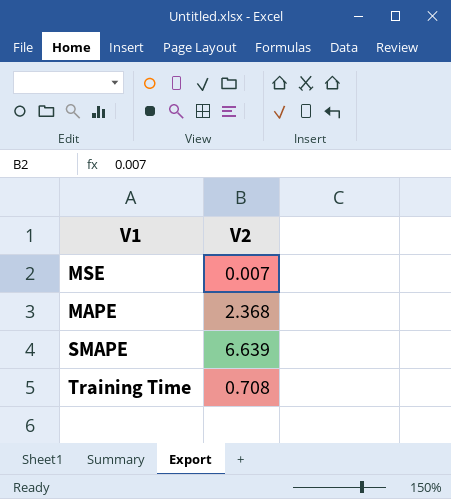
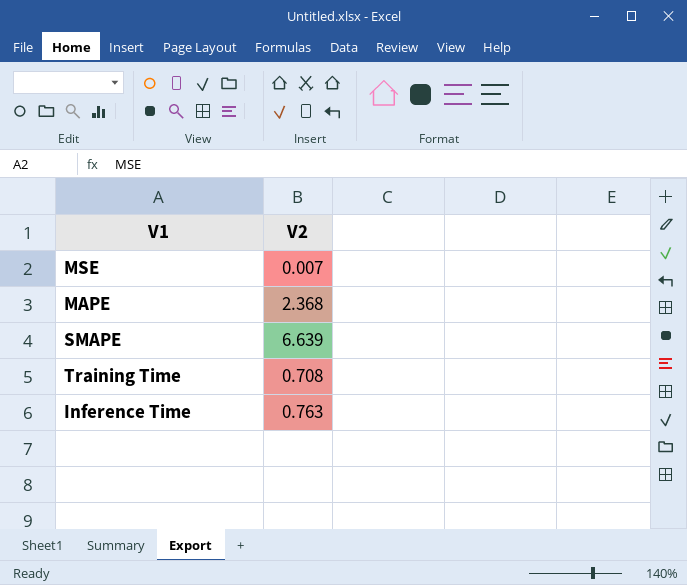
row Inference Time: none -> 0.763

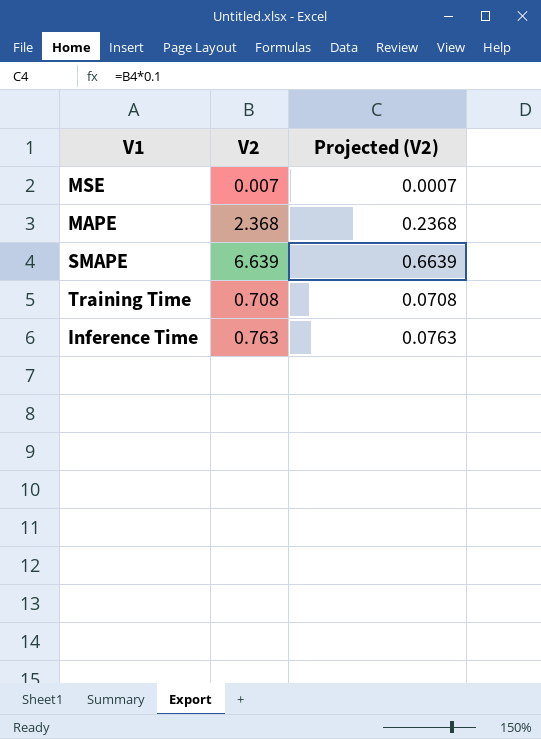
column Projected (V2) | formula: none -> [V2] * 0.1

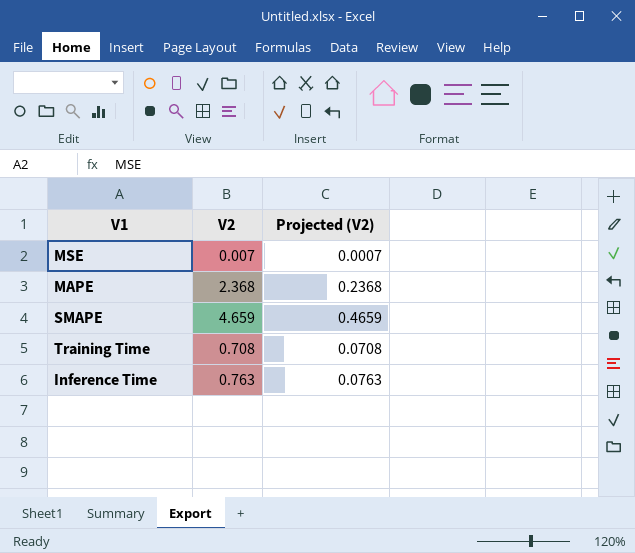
SMAPE | V2: 6.639 -> 4.659
SMAPE | Projected (V2): 0.6639 -> 0.4659

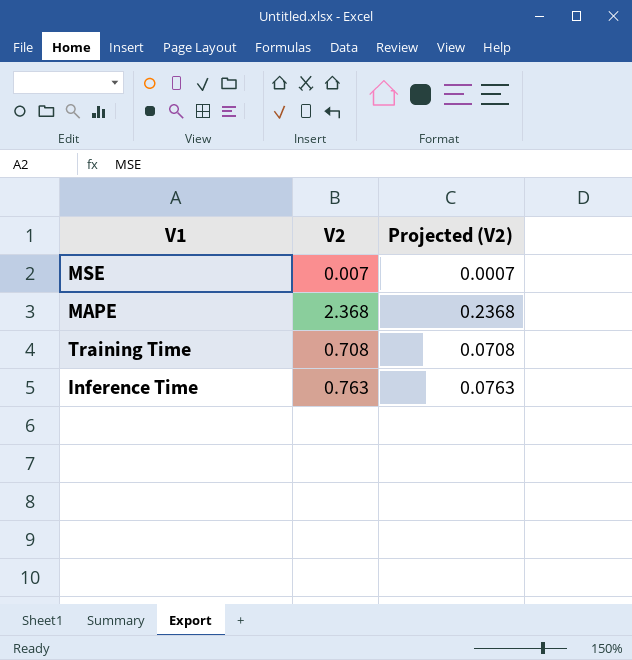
row SMAPE: 4.659 | 0.4659 -> none

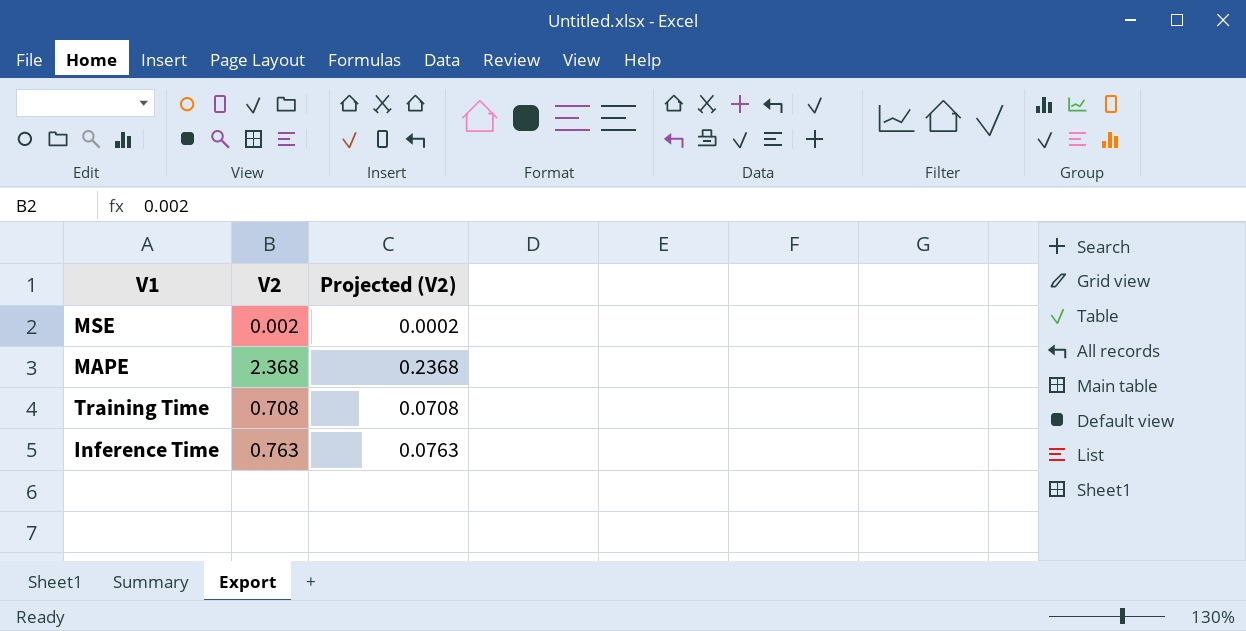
MSE | V2: 0.007 -> 0.002
MSE | Projected (V2): 0.0007 -> 0.0002

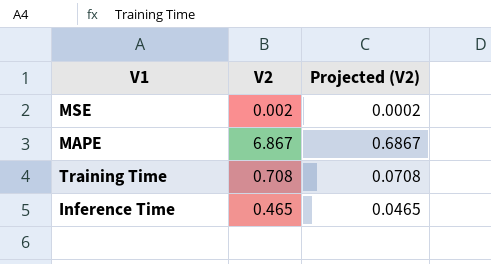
MAPE | V2: 2.368 -> 6.867
MAPE | Projected (V2): 0.2368 -> 0.6867
Inference Time | V2: 0.763 -> 0.465
Inference Time | Projected (V2): 0.0763 -> 0.0465

